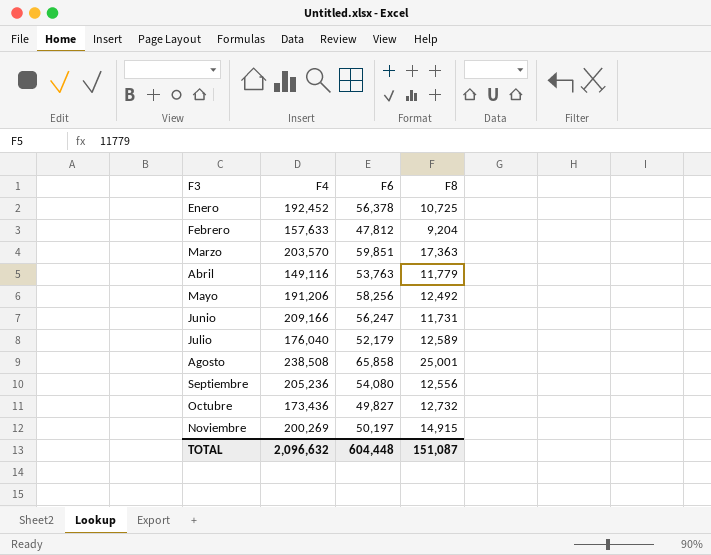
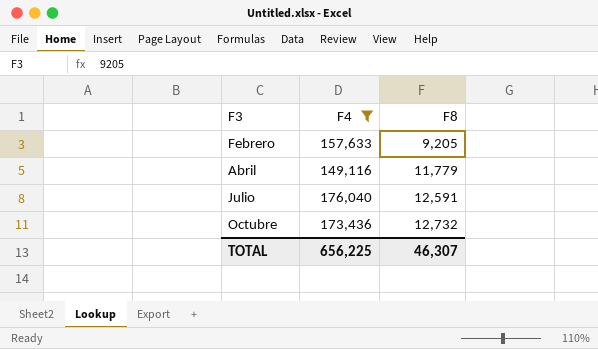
filter: none -> F4 <= 176,040
column F6 | position: 3 -> none
Febrero | F8: 9,204 -> 9,205
Julio | F8: 12,589 -> 12,591
TOTAL | F4: 2,096,632 -> 656,225
TOTAL | F8: 151,087 -> 46,307

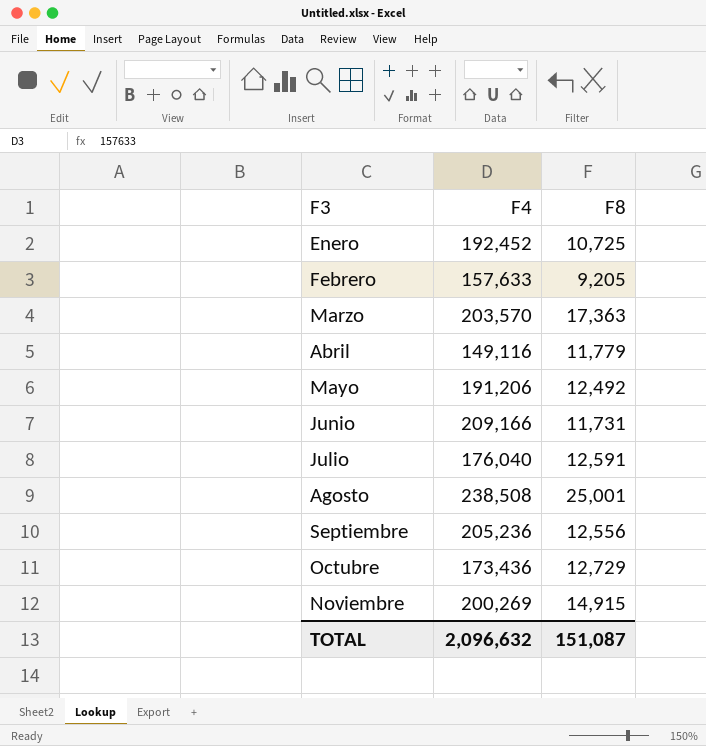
filter: F4 <= 176,040 -> none
Octubre | F8: 12,732 -> 12,729
TOTAL | F4: 656,225 -> 2,096,632
TOTAL | F8: 46,307 -> 151,087

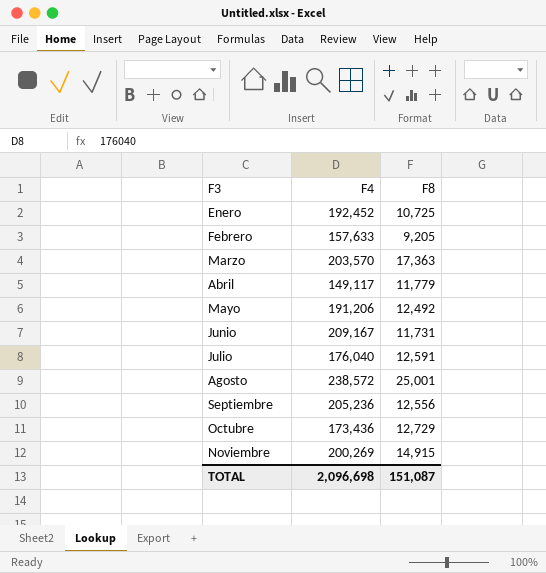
Abril | F4: 149,116 -> 149,117
Junio | F4: 209,166 -> 209,167
Agosto | F4: 238,508 -> 238,572
TOTAL | F4: 2,096,632 -> 2,096,698

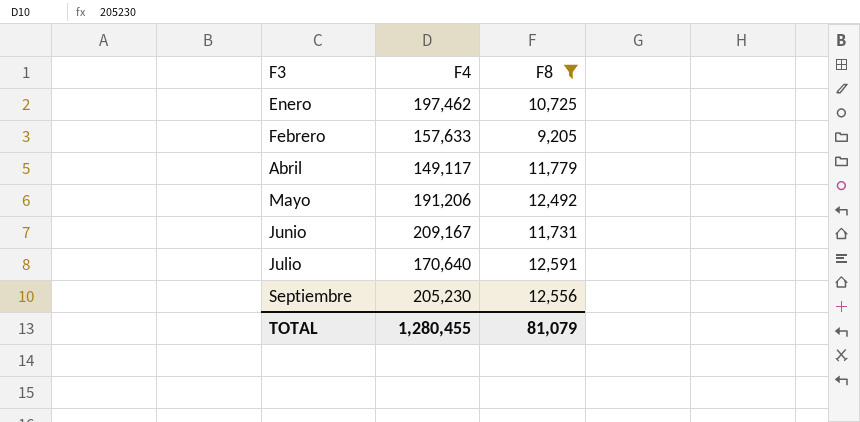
filter: none -> F8 <= 12,591
Enero | F4: 192,452 -> 197,462
Julio | F4: 176,040 -> 170,640
Septiembre | F4: 205,236 -> 205,230
TOTAL | F4: 2,096,698 -> 1,280,455
TOTAL | F8: 151,087 -> 81,079

